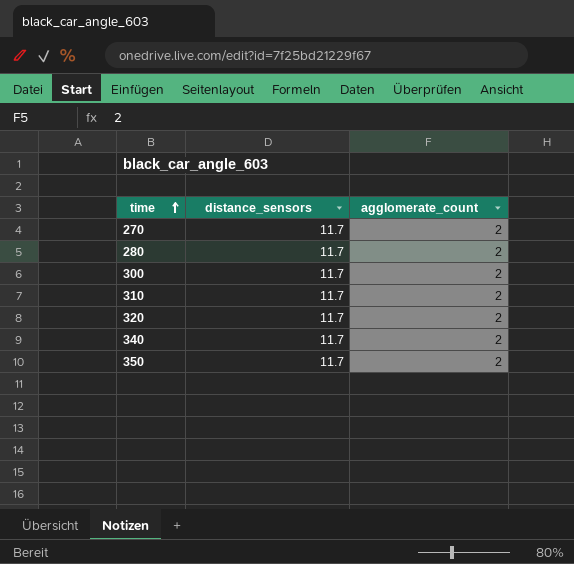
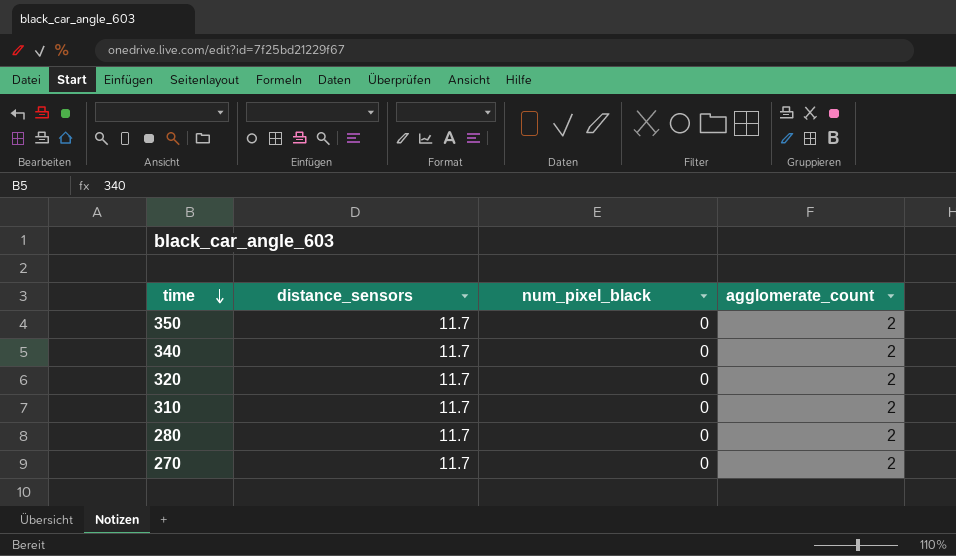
row order: time ascending -> time descending
column num_pixel_black | position: none -> 3
row 300: 11.7 | 2 -> none

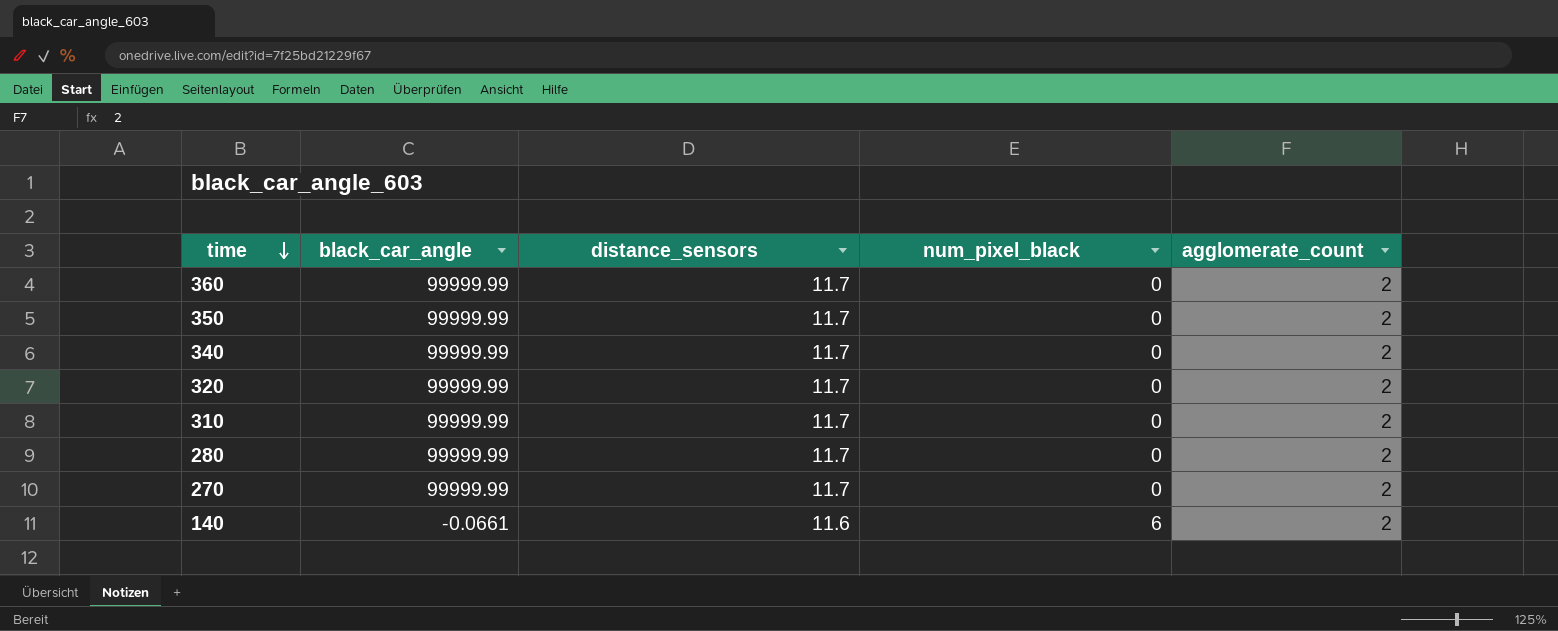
column black_car_angle | position: none -> 2
row 360: none -> 99999.99 | 11.7 | 0 | 2
row 140: none -> -0.0661 | 11.6 | 6 | 2

